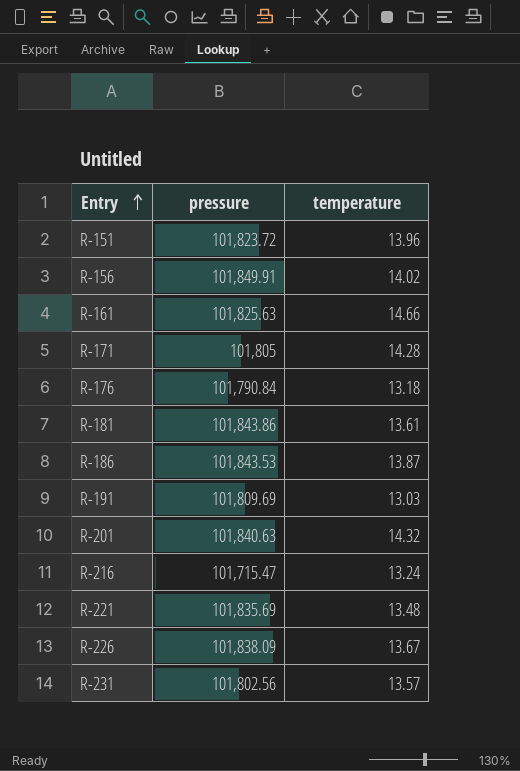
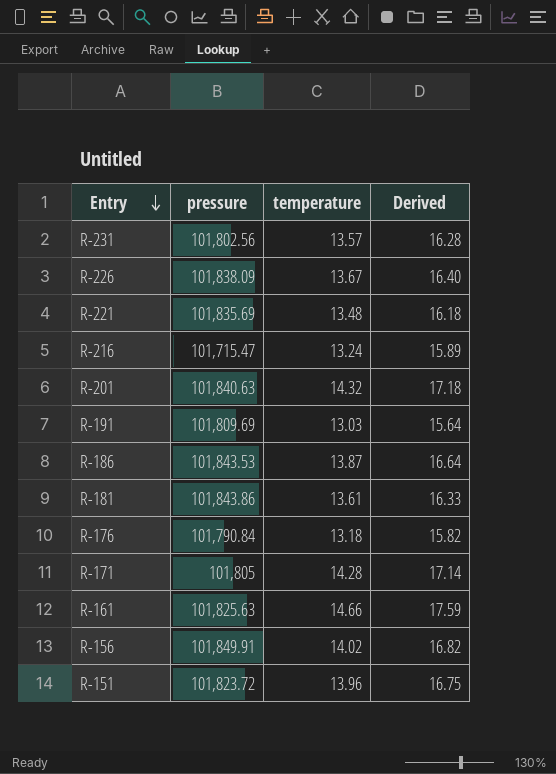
row order: Entry ascending -> Entry descending
column Derived | formula: none -> [temperature] * 1.2

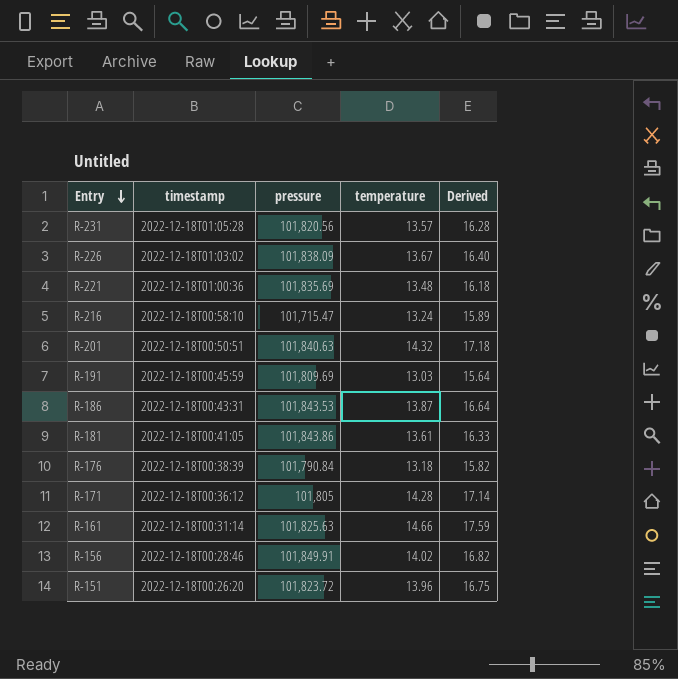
column timestamp | position: none -> 2
R-231 | pressure: 101,802.56 -> 101,820.56

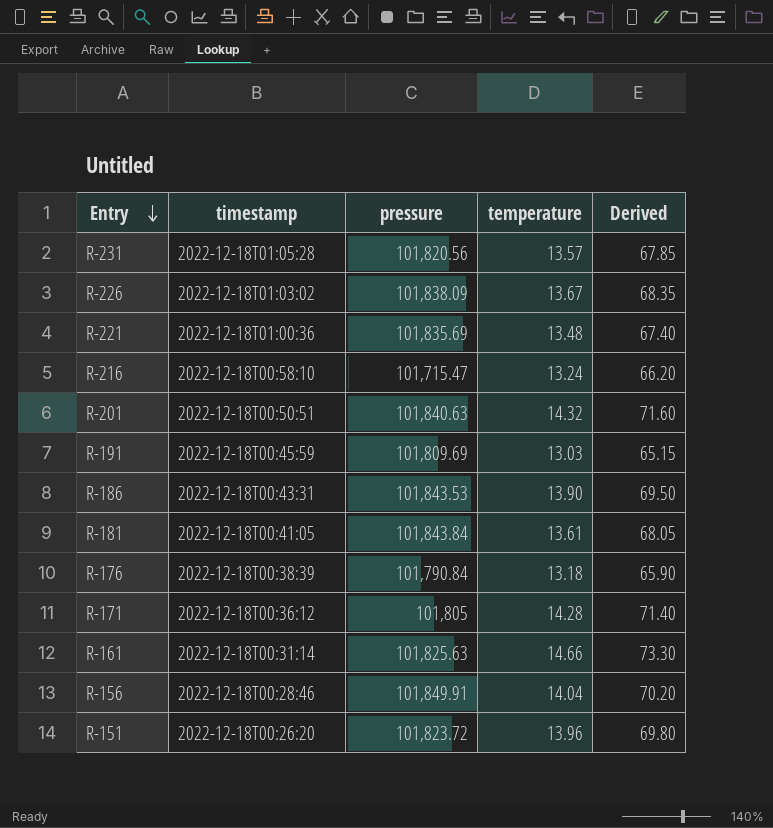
column Derived | formula: [temperature] * 1.2 -> [temperature] * 5
R-186 | temperature: 13.87 -> 13.90
R-181 | pressure: 101,843.86 -> 101,843.84
R-156 | temperature: 14.02 -> 14.04

